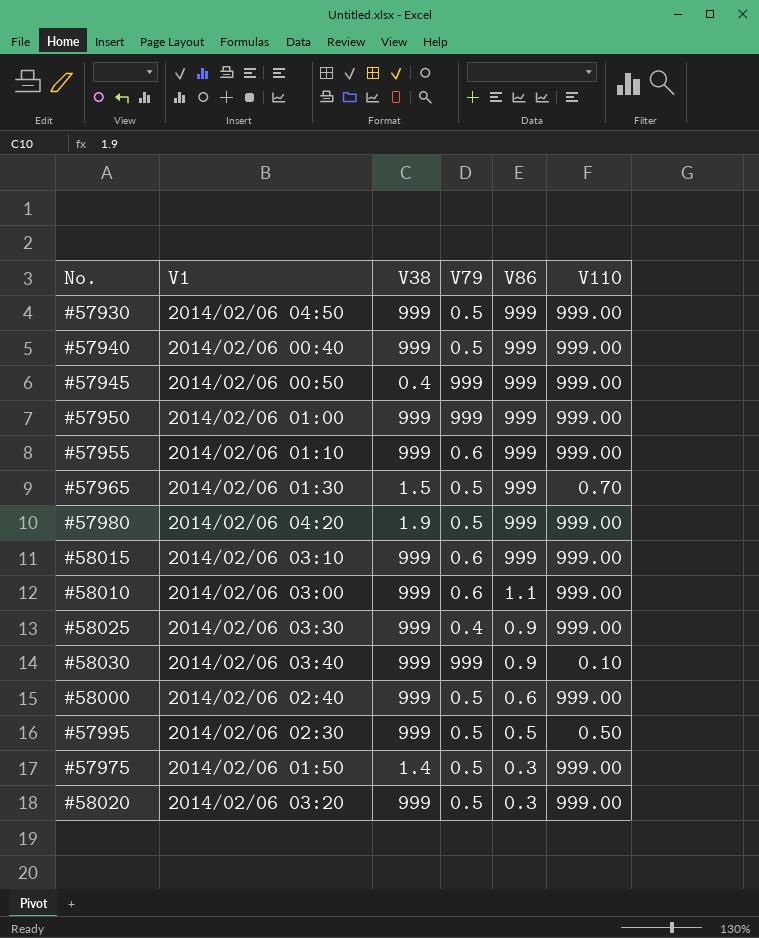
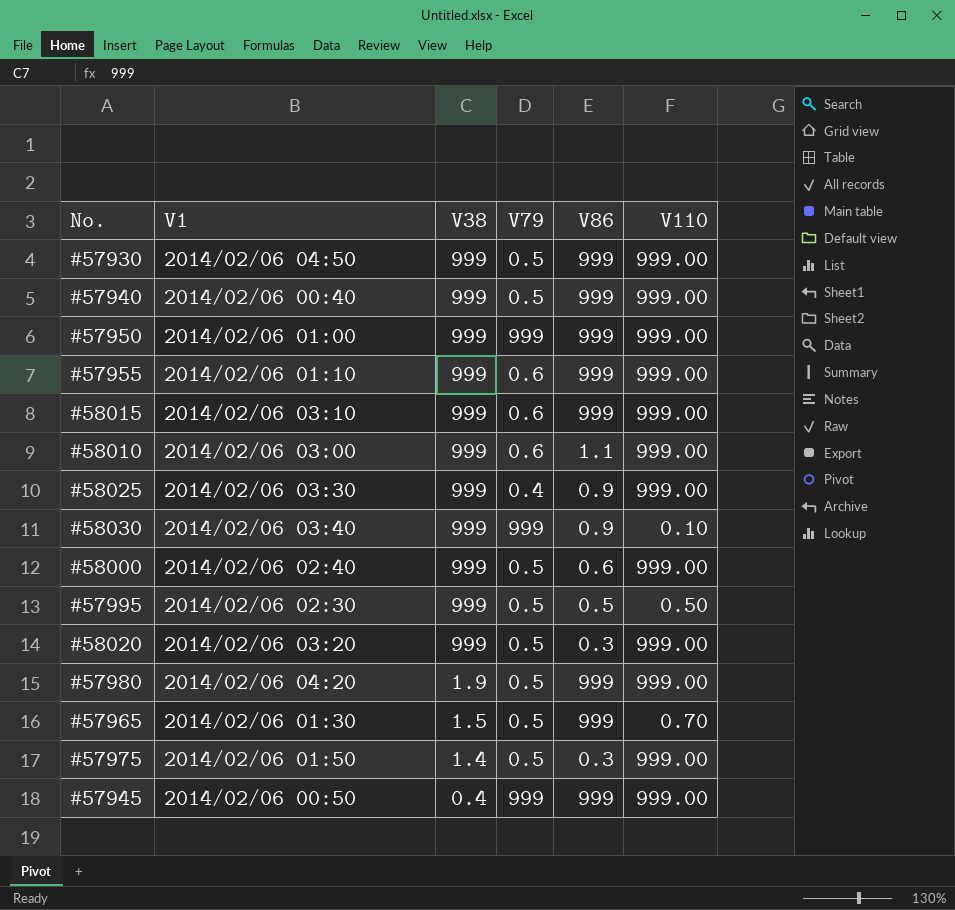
row order: V86 descending -> V38 descending

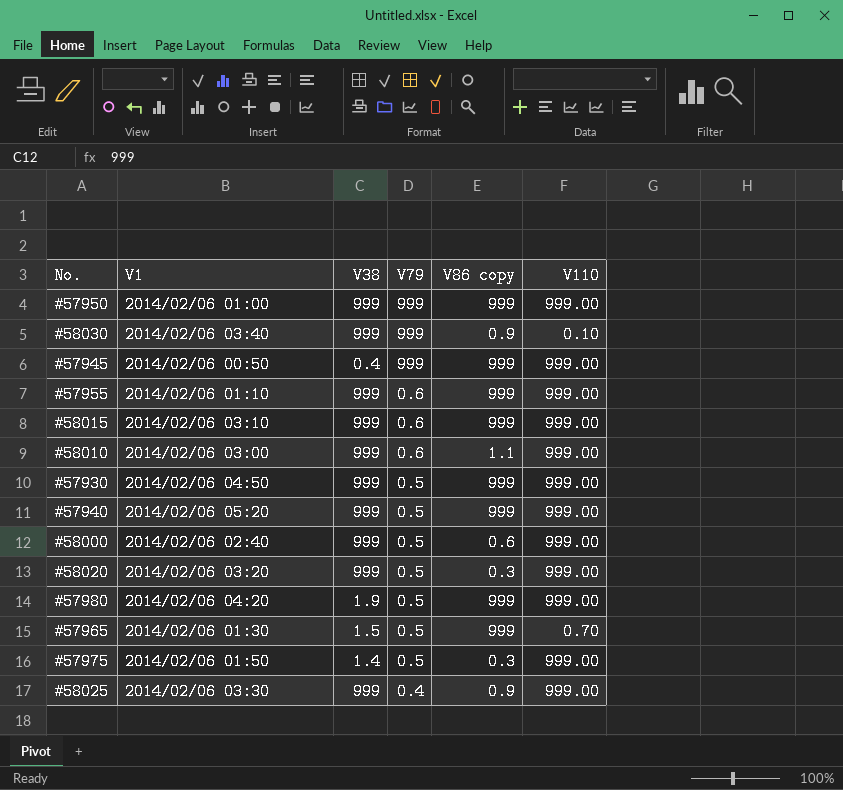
row order: V38 descending -> V79 descending
column name: V86 -> V86 copy
row #57995: 2014/02/06 02:30 | 999 | 0.5 | 0.5 | 0.50 -> none
#57940 | V1: 2014/02/06 00:40 -> 2014/02/06 05:20

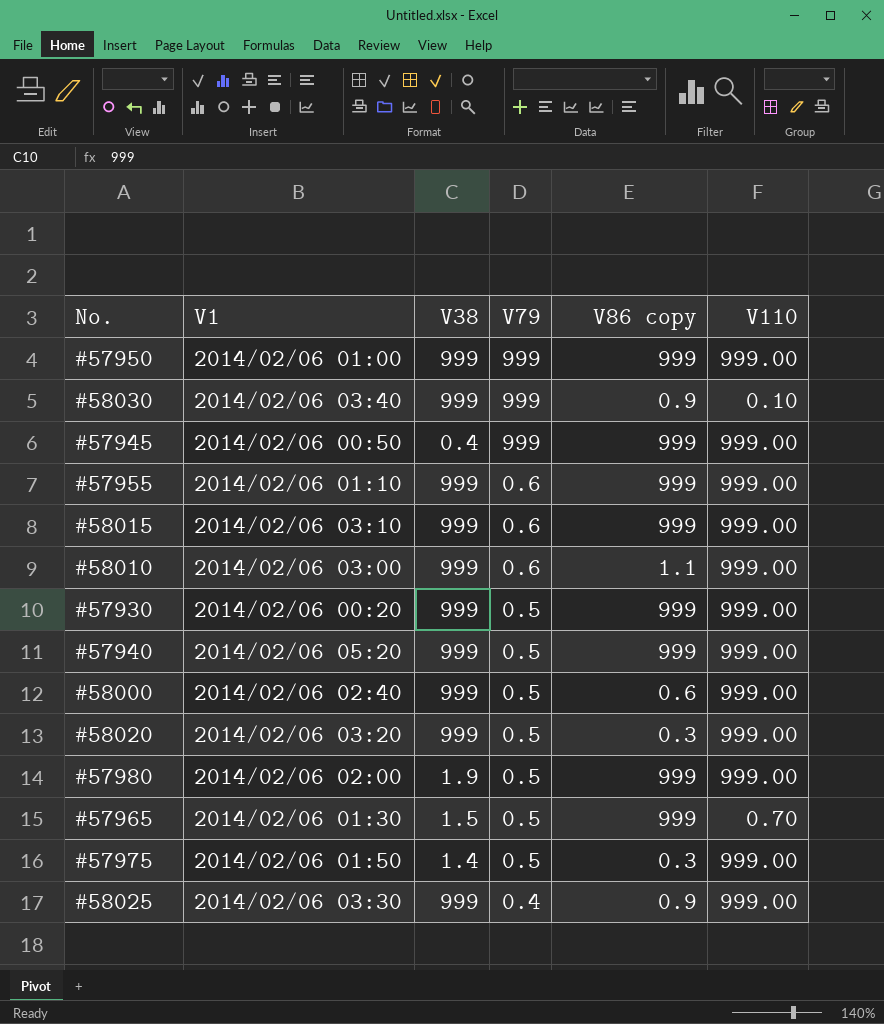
#57930 | V1: 2014/02/06 04:50 -> 2014/02/06 00:20
#57980 | V1: 2014/02/06 04:20 -> 2014/02/06 02:00

